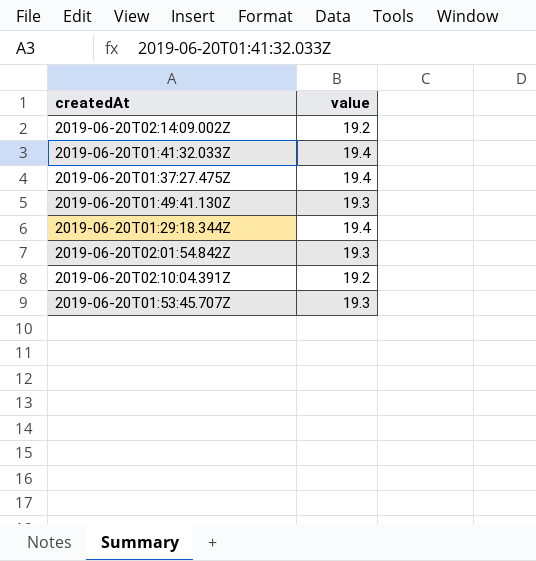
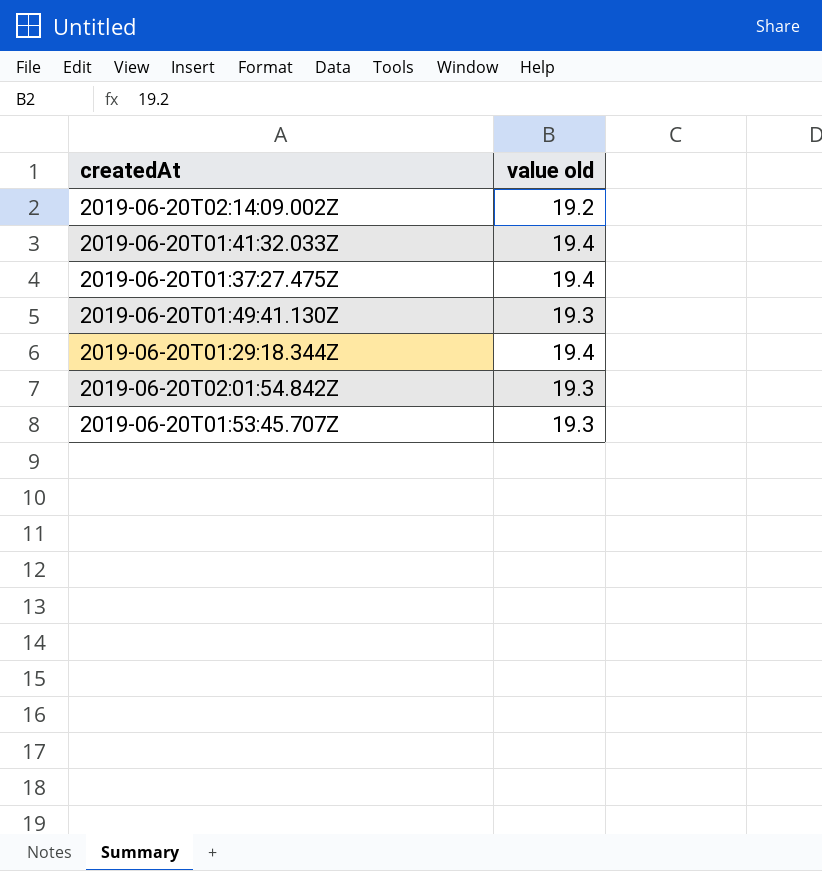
column name: value -> value old
row 2019-06-20T02:10:04.391Z: 19.2 -> none

